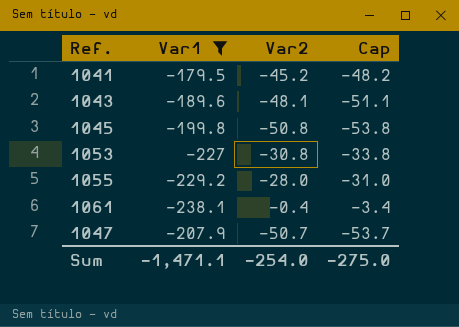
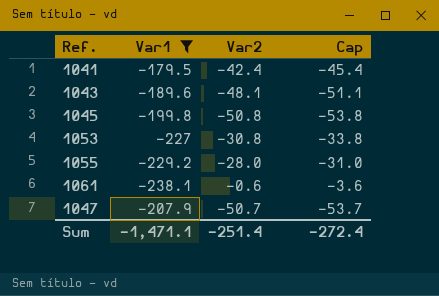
1041 | Var2: -45.2 -> -42.4
1041 | Cap: -48.2 -> -45.4
1061 | Var2: -0.4 -> -0.6
1061 | Cap: -3.4 -> -3.6
Sum | Var2: -254.0 -> -251.4
Sum | Cap: -275.0 -> -272.4

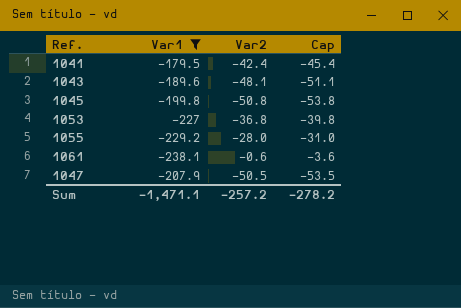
1053 | Var2: -30.8 -> -36.8
1053 | Cap: -33.8 -> -39.8
1047 | Var2: -50.7 -> -50.5
1047 | Cap: -53.7 -> -53.5
Sum | Var2: -251.4 -> -257.2
Sum | Cap: -272.4 -> -278.2

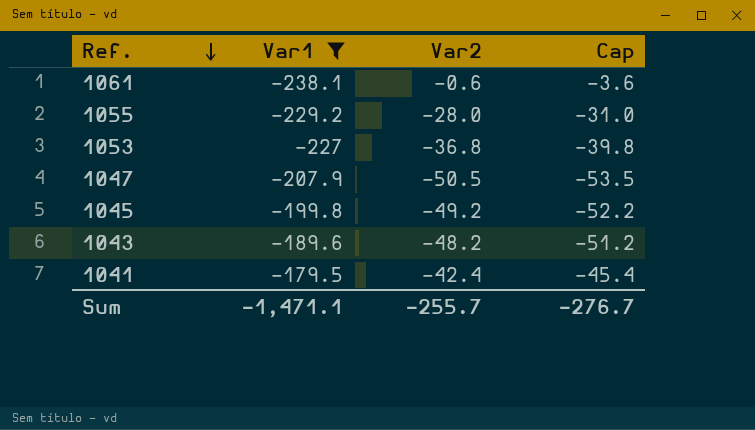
row order: none -> Ref. descending
1045 | Var2: -50.8 -> -49.2
1045 | Cap: -53.8 -> -52.2
1043 | Var2: -48.1 -> -48.2
1043 | Cap: -51.1 -> -51.2
Sum | Var2: -257.2 -> -255.7
Sum | Cap: -278.2 -> -276.7

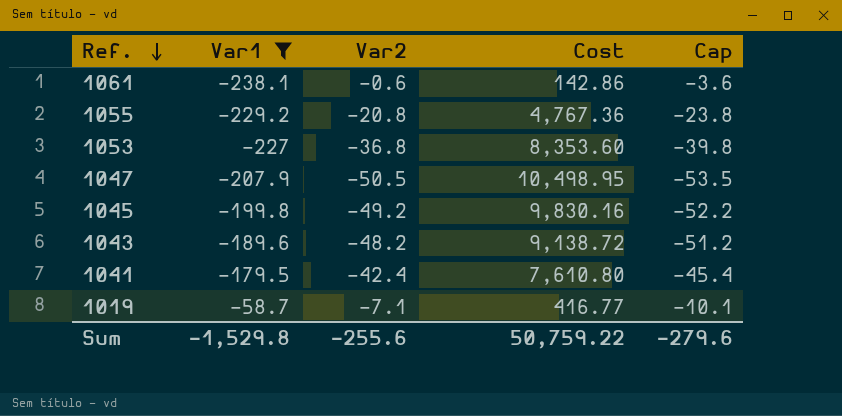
column Cost | formula: none -> [Var1] * [Var2]
1055 | Var2: -28.0 -> -20.8
1055 | Cap: -31.0 -> -23.8
row 1019: none -> -58.7 | -7.1 | 416.77 | -10.1
Sum | Var1: -1,471.1 -> -1,529.8
Sum | Var2: -255.7 -> -255.6
Sum | Cap: -276.7 -> -279.6

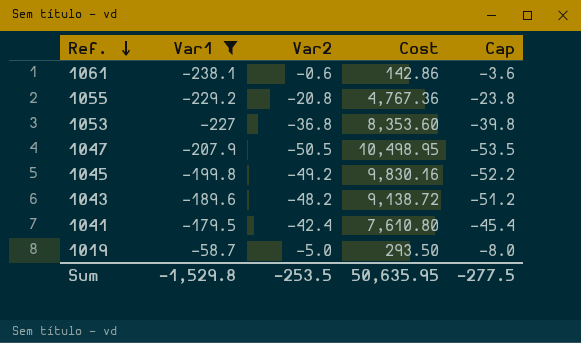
1019 | Var2: -7.1 -> -5.0
1019 | Cost: 416.77 -> 293.50
1019 | Cap: -10.1 -> -8.0
Sum | Var2: -255.6 -> -253.5
Sum | Cost: 50,759.22 -> 50,635.95
Sum | Cap: -279.6 -> -277.5

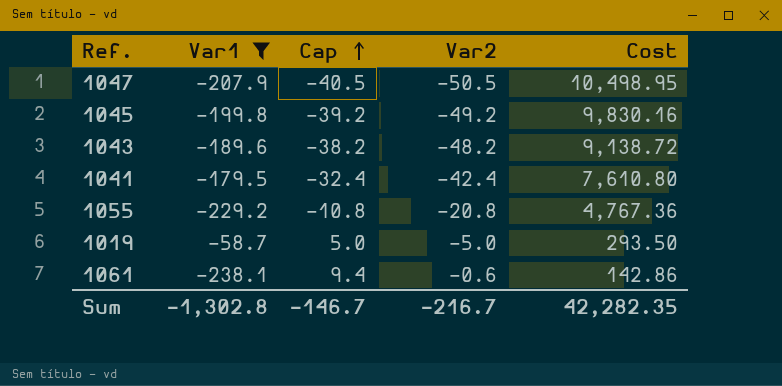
row order: Ref. descending -> Cap ascending
column Cap | formula: [Var2] - 3 -> [Var2] + 10
column Cap | position: 5 -> 3
row 1053: -227 | -36.8 | 8,353.60 | -39.8 -> none
Sum | Var1: -1,529.8 -> -1,302.8
Sum | Cap: -277.5 -> -146.7
Sum | Var2: -253.5 -> -216.7
Sum | Cost: 50,635.95 -> 42,282.35

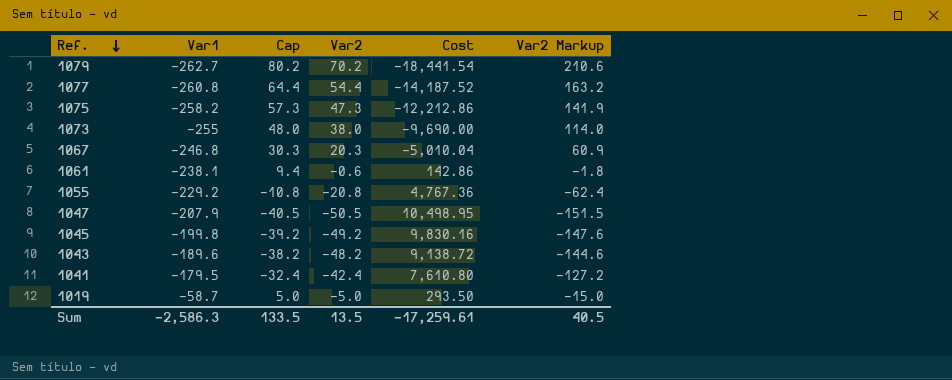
filter: Var1 >= -238.1 -> none
row order: Cap ascending -> Ref. descending
column Var2 Markup | formula: none -> [Var2] * 3
Sum | Var1: -1,302.8 -> -2,586.3
Sum | Cap: -146.7 -> 133.5
Sum | Var2: -216.7 -> 13.5
Sum | Cost: 42,282.35 -> -17,259.61

